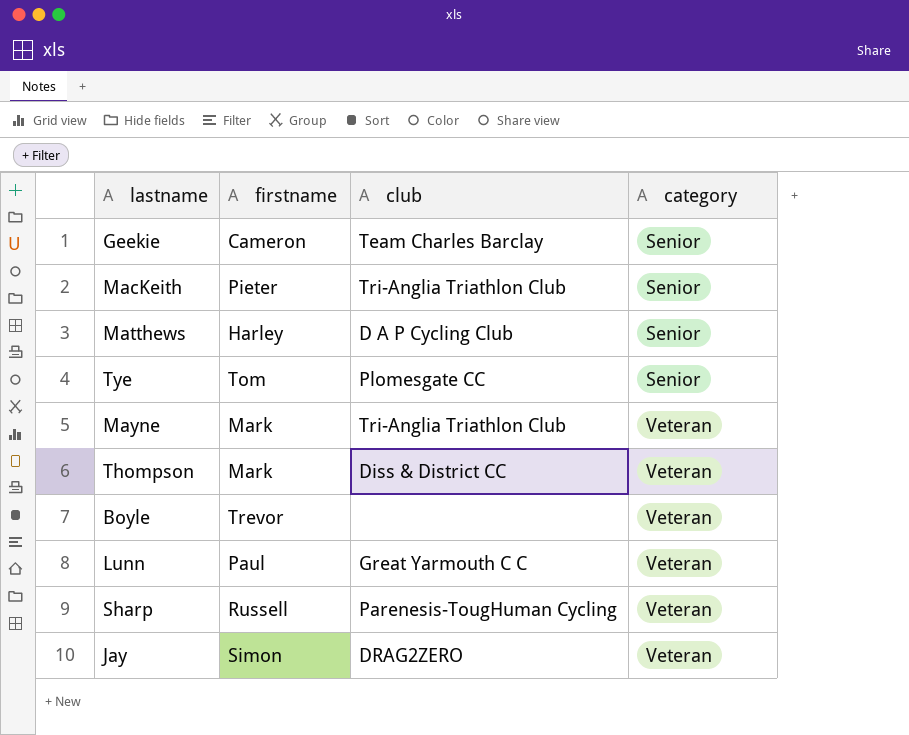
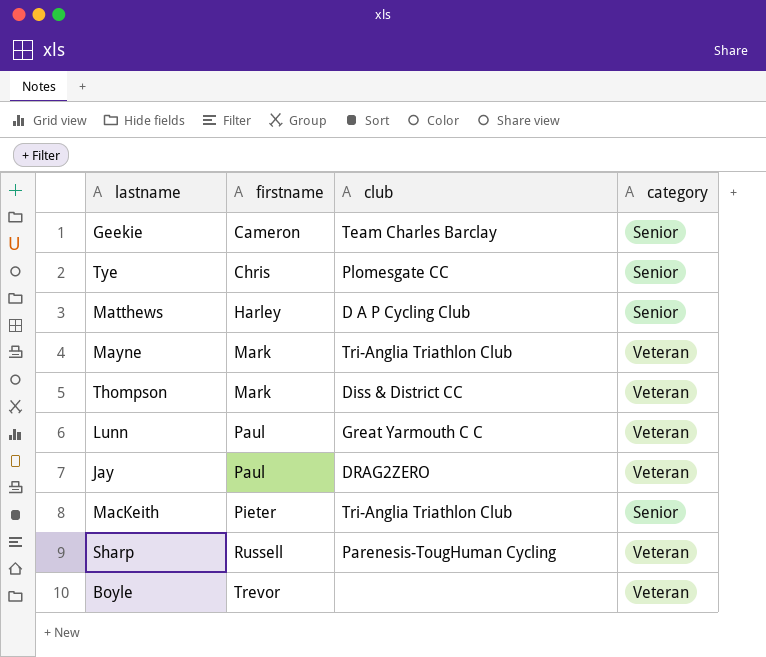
row order: category ascending -> firstname ascending
Tye | firstname: Tom -> Chris
Jay | firstname: Simon -> Paul

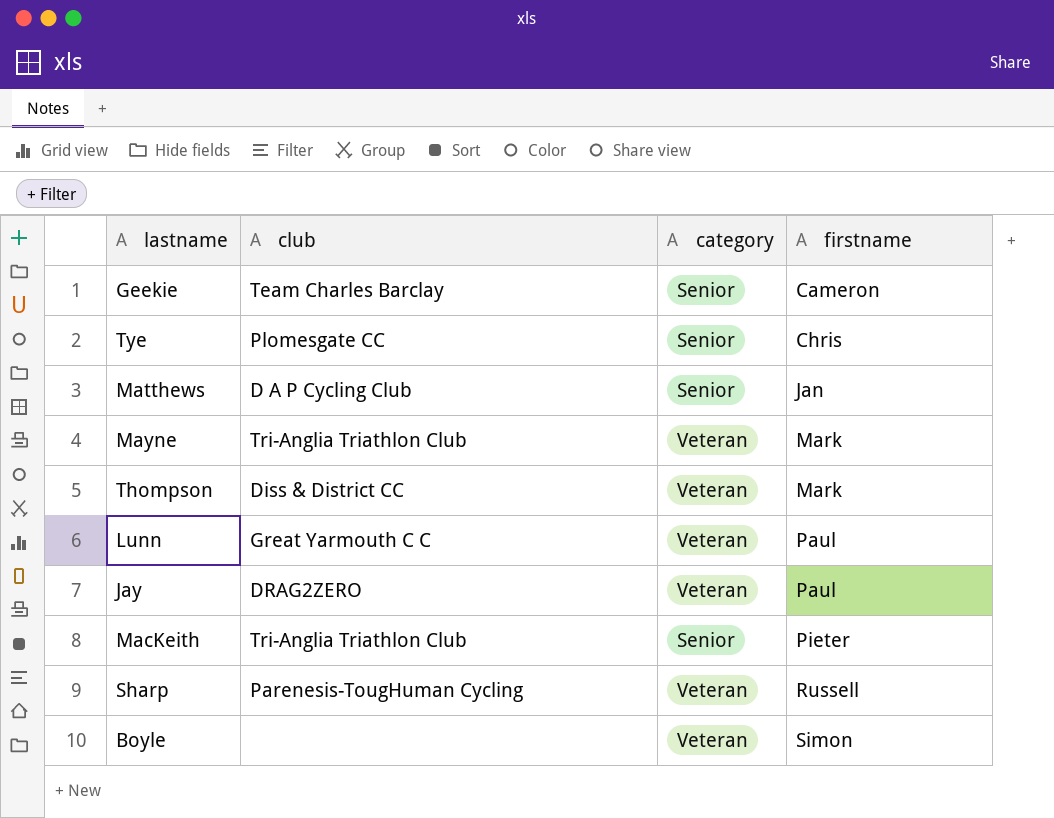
column firstname | position: 2 -> 4
Matthews | firstname: Harley -> Jan
Boyle | firstname: Trevor -> Simon

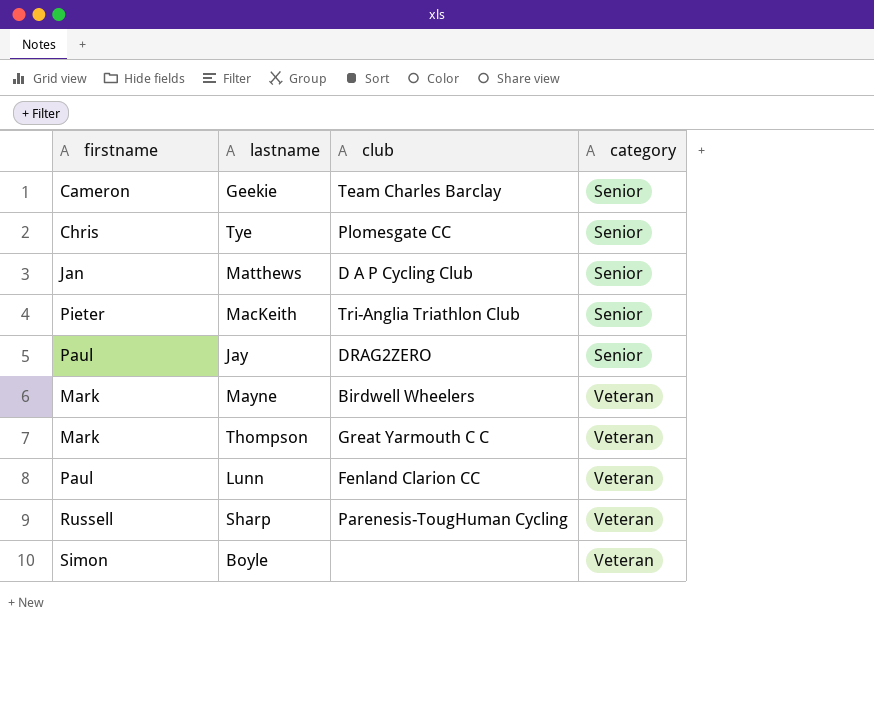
row order: firstname ascending -> category ascending
column firstname | position: 4 -> 1
Jay | category: Veteran -> Senior
Mayne | club: Tri-Anglia Triathlon Club -> Birdwell Wheelers
Thompson | club: Diss & District CC -> Great Yarmouth C C
Lunn | club: Great Yarmouth C C -> Fenland Clarion CC

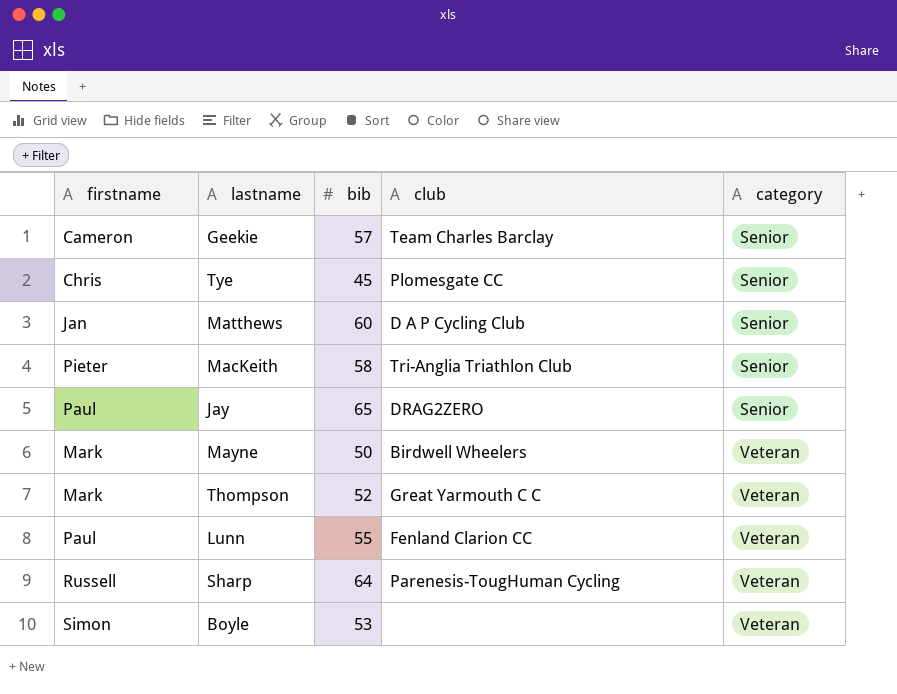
column bib | position: none -> 3

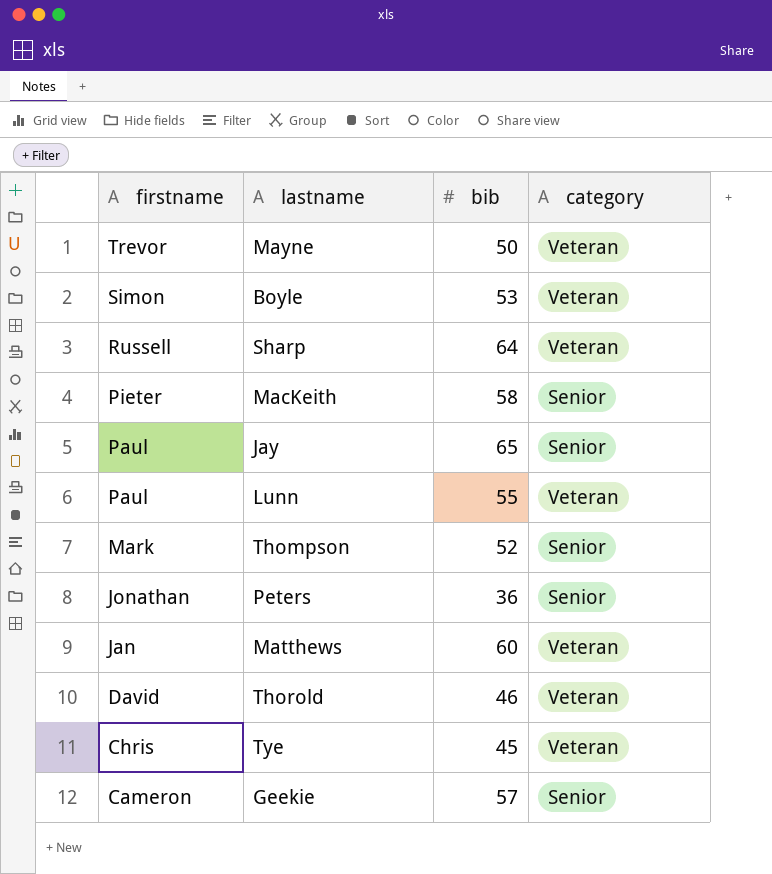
row order: category ascending -> firstname descending
column club | position: 4 -> none
Mayne | firstname: Mark -> Trevor
Thompson | category: Veteran -> Senior
row Peters: none -> Jonathan | 36 | Senior
Matthews | category: Senior -> Veteran
row Thorold: none -> David | 46 | Veteran
Tye | category: Senior -> Veteran

